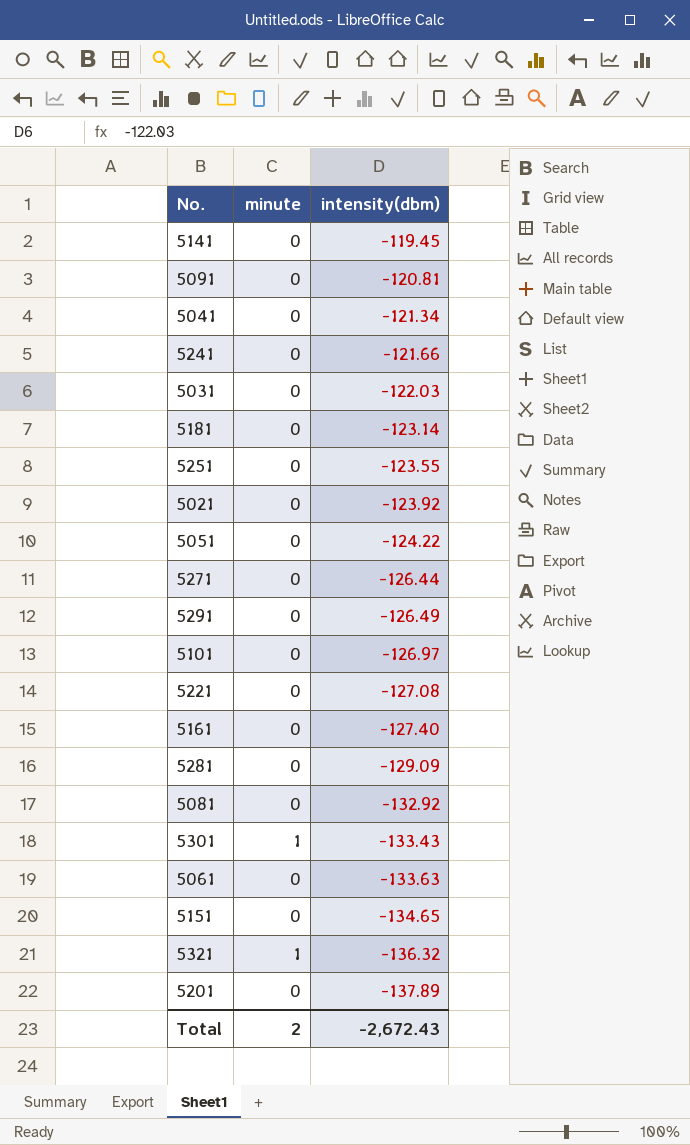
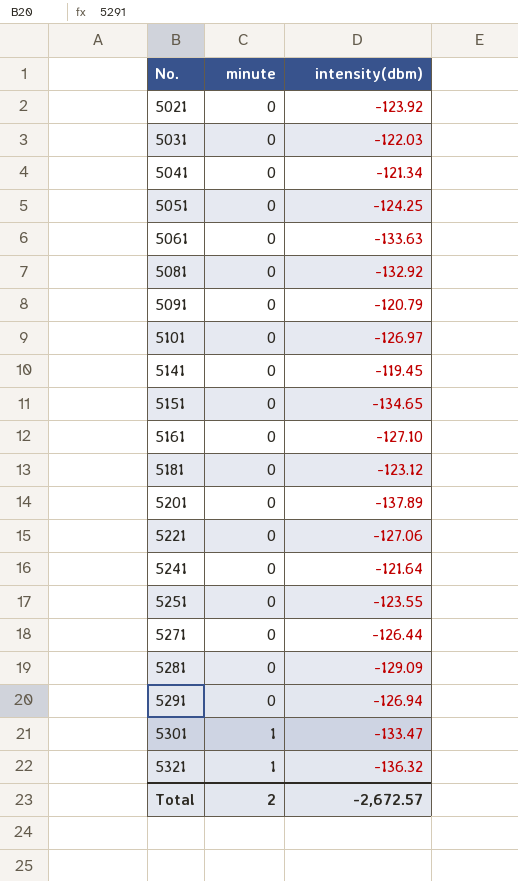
row order: intensity(dbm) descending -> No. ascending
5051 | intensity(dbm): -124.22 -> -124.25
5091 | intensity(dbm): -120.81 -> -120.79
5161 | intensity(dbm): -127.40 -> -127.10
5181 | intensity(dbm): -123.14 -> -123.12
5221 | intensity(dbm): -127.08 -> -127.06
5241 | intensity(dbm): -121.66 -> -121.64
5291 | intensity(dbm): -126.49 -> -126.94
5301 | intensity(dbm): -133.43 -> -133.47
Total | intensity(dbm): -2,672.43 -> -2,672.57

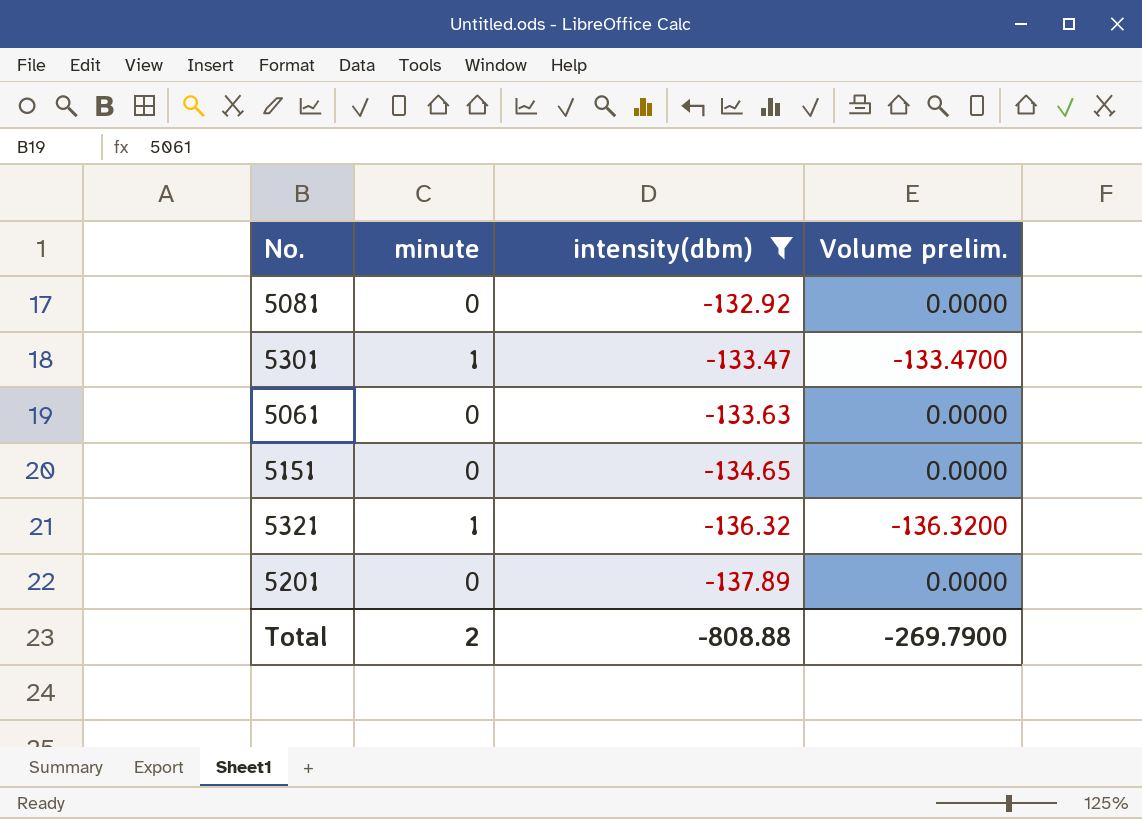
filter: none -> intensity(dbm) <= -132.92
row order: No. ascending -> intensity(dbm) descending
column Volume prelim. | formula: none -> [minute] * [intensity(dbm)]
Total | intensity(dbm): -2,672.57 -> -808.88

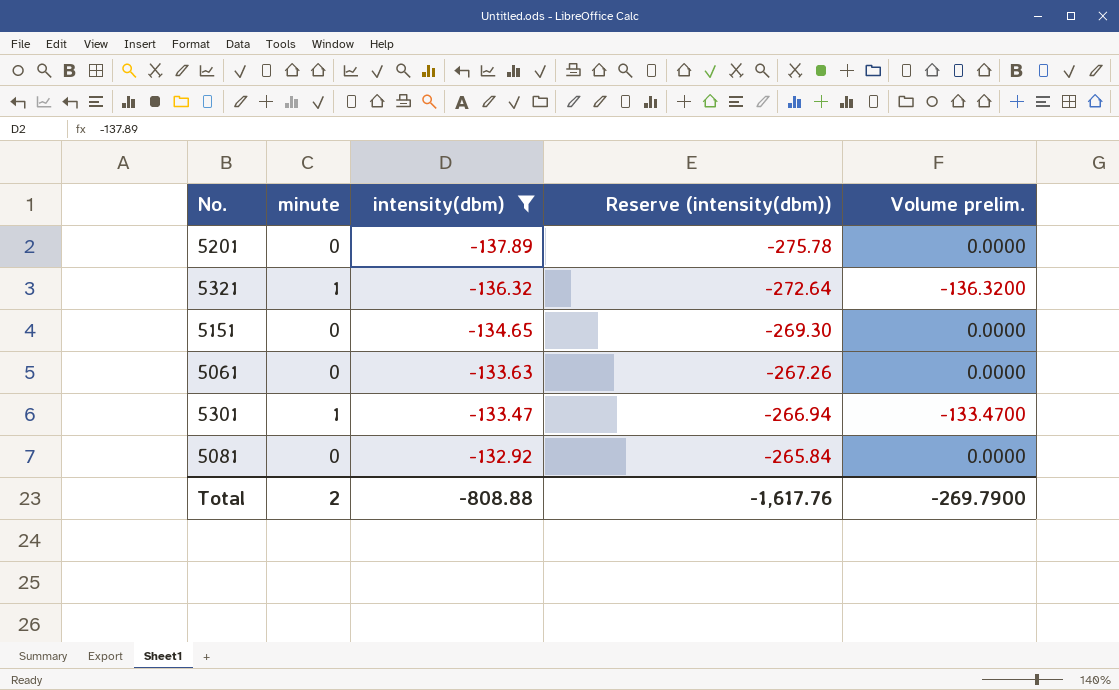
row order: intensity(dbm) descending -> intensity(dbm) ascending
column Reserve (intensity(dbm)) | formula: none -> [intensity(dbm)] * 2

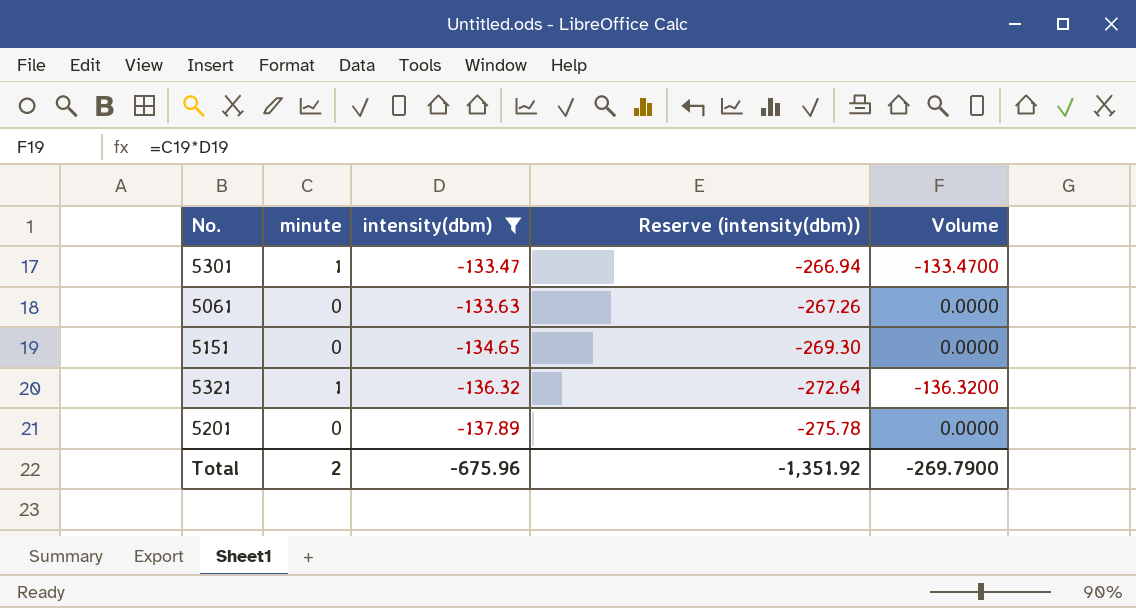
row order: intensity(dbm) ascending -> intensity(dbm) descending
column name: Volume prelim. -> Volume
row 5081: 0 | -132.92 | -265.84 | 0.0000 -> none
Total | intensity(dbm): -808.88 -> -675.96
Total | Reserve (intensity(dbm)): -1,617.76 -> -1,351.92

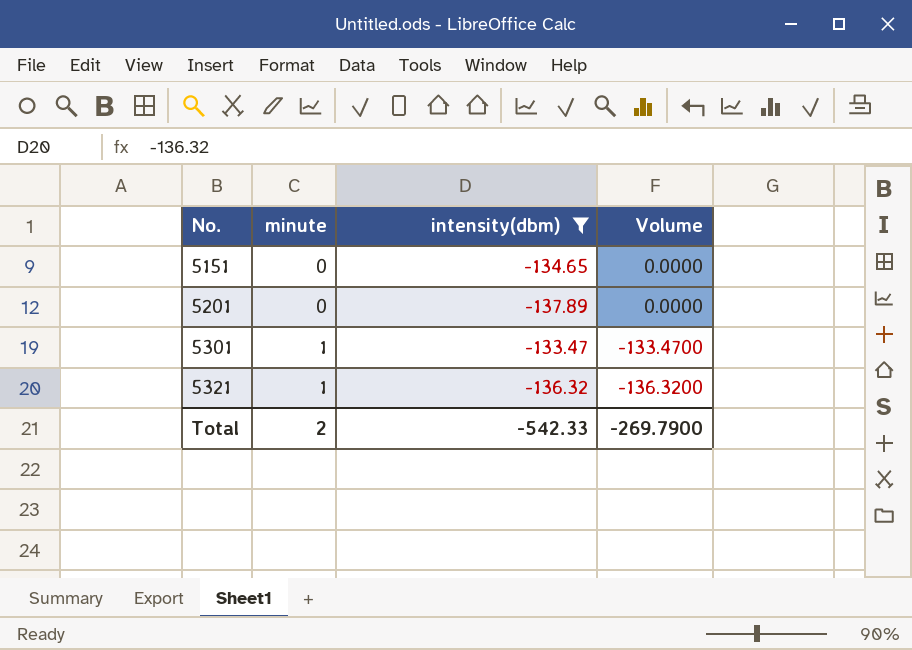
row order: intensity(dbm) descending -> No. ascending
column Reserve (intensity(dbm)) | formula: [intensity(dbm)] * 2 -> none
row 5061: 0 | -133.63 | -267.26 | 0.0000 -> none
Total | intensity(dbm): -675.96 -> -542.33

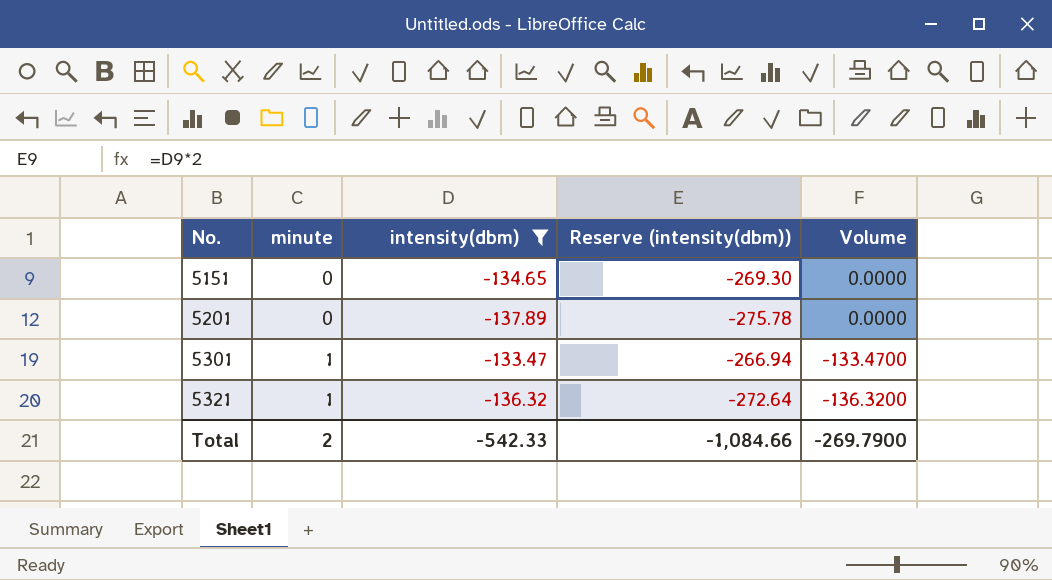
column Reserve (intensity(dbm)) | formula: none -> [intensity(dbm)] * 2

